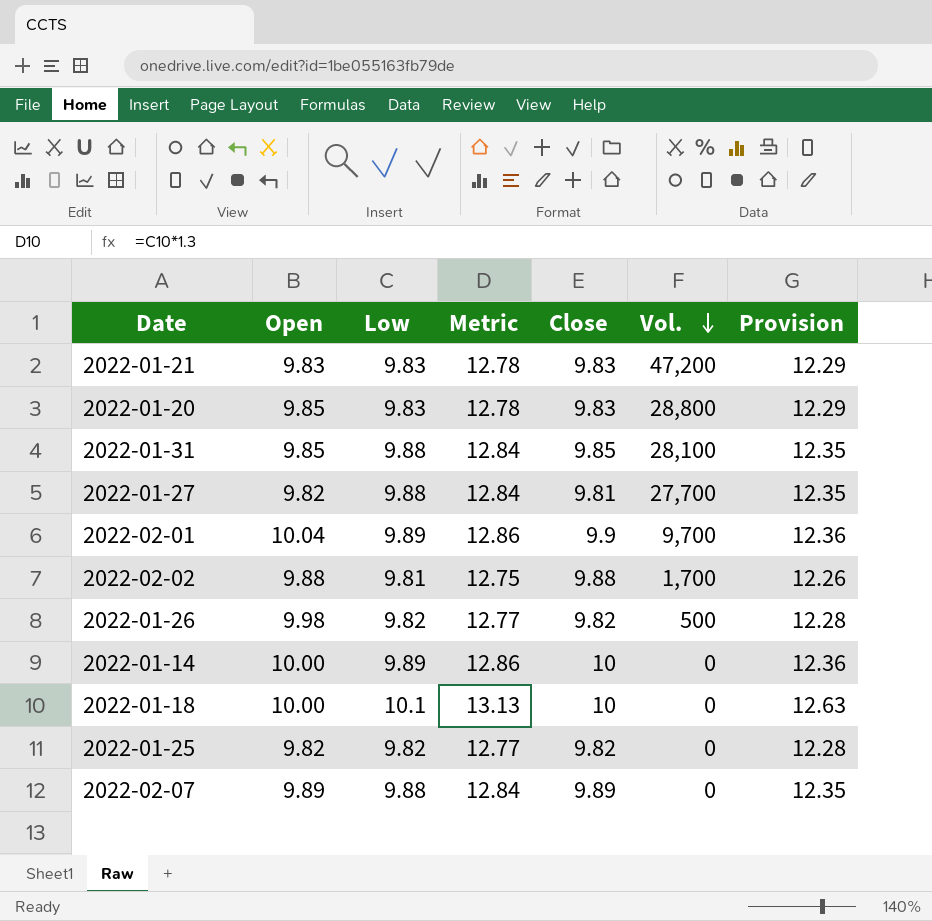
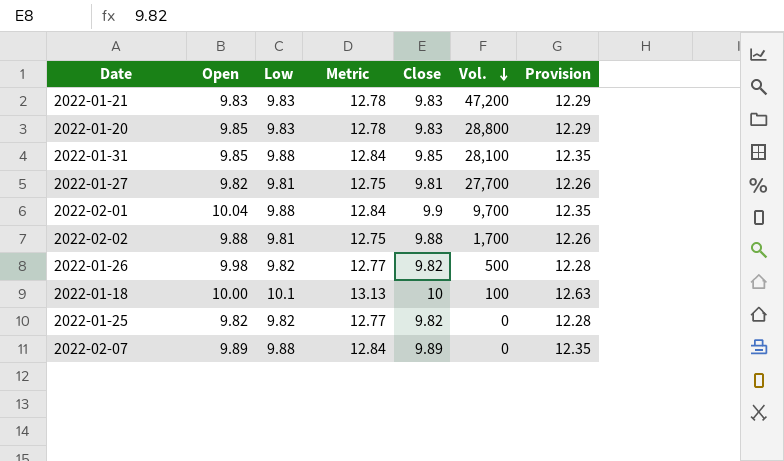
row 2022-01-14: 10.00 | 9.89 | 12.86 | 10 | 0 | 12.36 -> none
2022-01-27 | Low: 9.88 -> 9.81
2022-01-27 | Metric: 12.84 -> 12.75
2022-01-27 | Provision: 12.35 -> 12.26
2022-02-01 | Low: 9.89 -> 9.88
2022-02-01 | Metric: 12.86 -> 12.84
2022-02-01 | Provision: 12.36 -> 12.35
2022-01-18 | Vol.: 0 -> 100

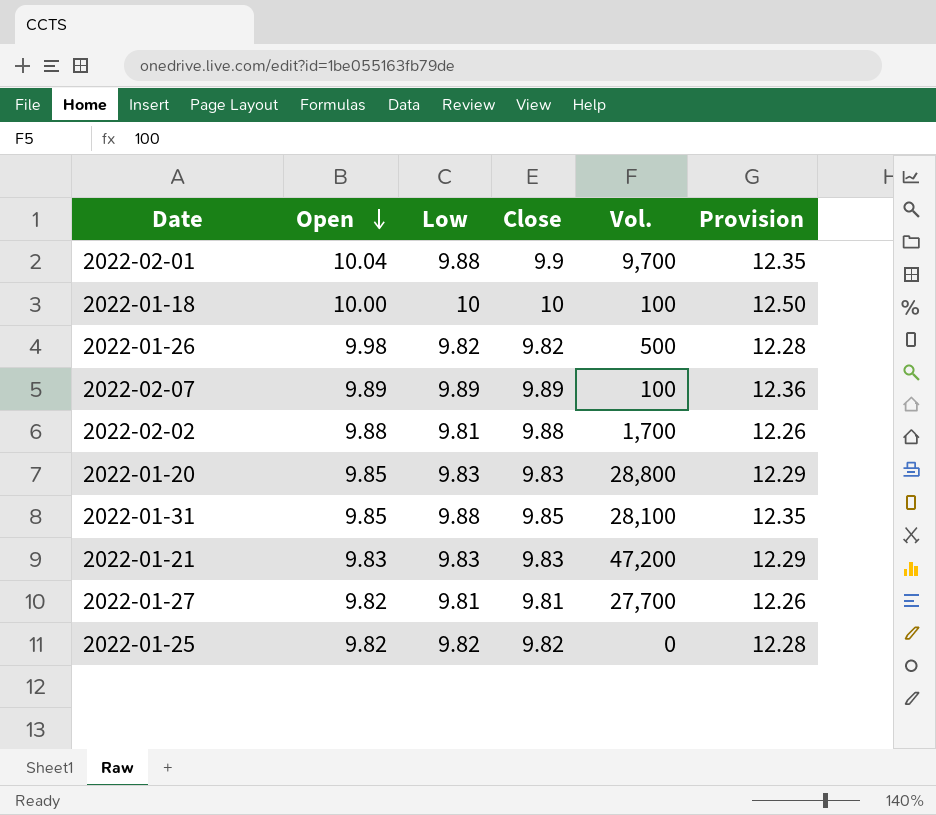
row order: Vol. descending -> Open descending
column Metric | formula: [Low] * 1.3 -> none
2022-01-18 | Low: 10.1 -> 10
2022-01-18 | Provision: 12.63 -> 12.50
2022-02-07 | Low: 9.88 -> 9.89
2022-02-07 | Vol.: 0 -> 100
2022-02-07 | Provision: 12.35 -> 12.36

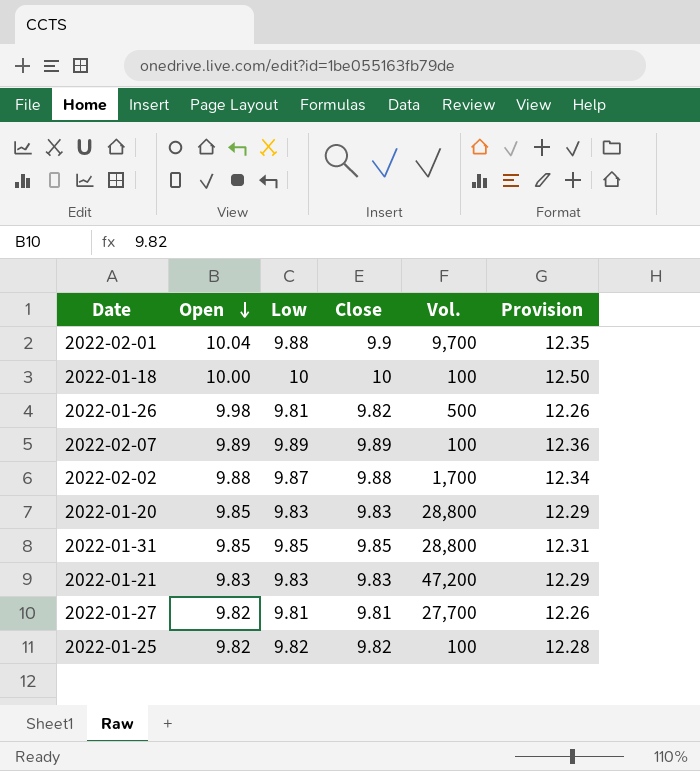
2022-01-26 | Low: 9.82 -> 9.81
2022-01-26 | Provision: 12.28 -> 12.26
2022-02-02 | Low: 9.81 -> 9.87
2022-02-02 | Provision: 12.26 -> 12.34
2022-01-31 | Low: 9.88 -> 9.85
2022-01-31 | Vol.: 28,100 -> 28,800
2022-01-31 | Provision: 12.35 -> 12.31
2022-01-25 | Vol.: 0 -> 100

